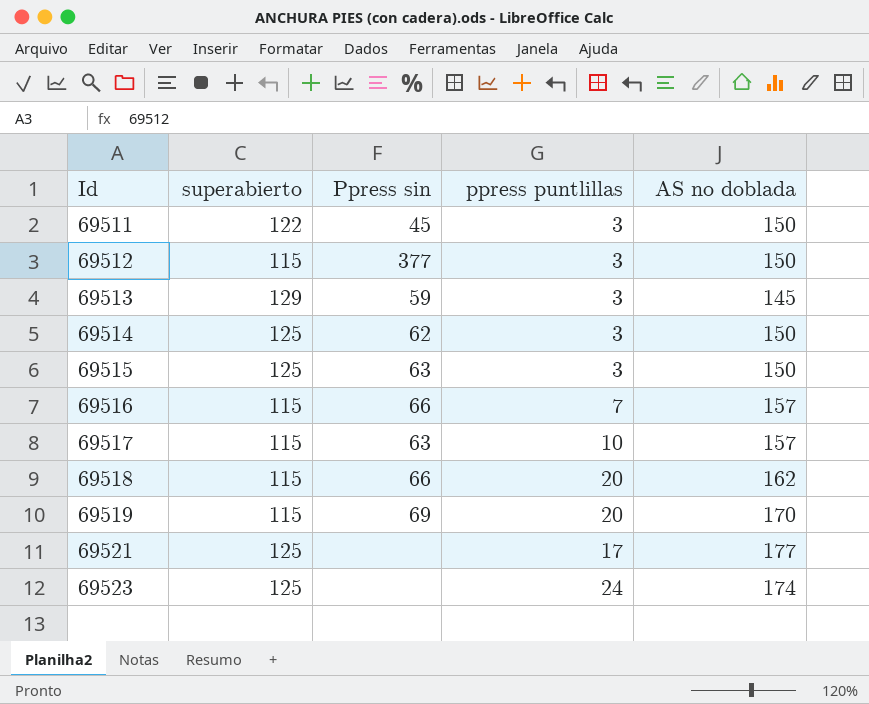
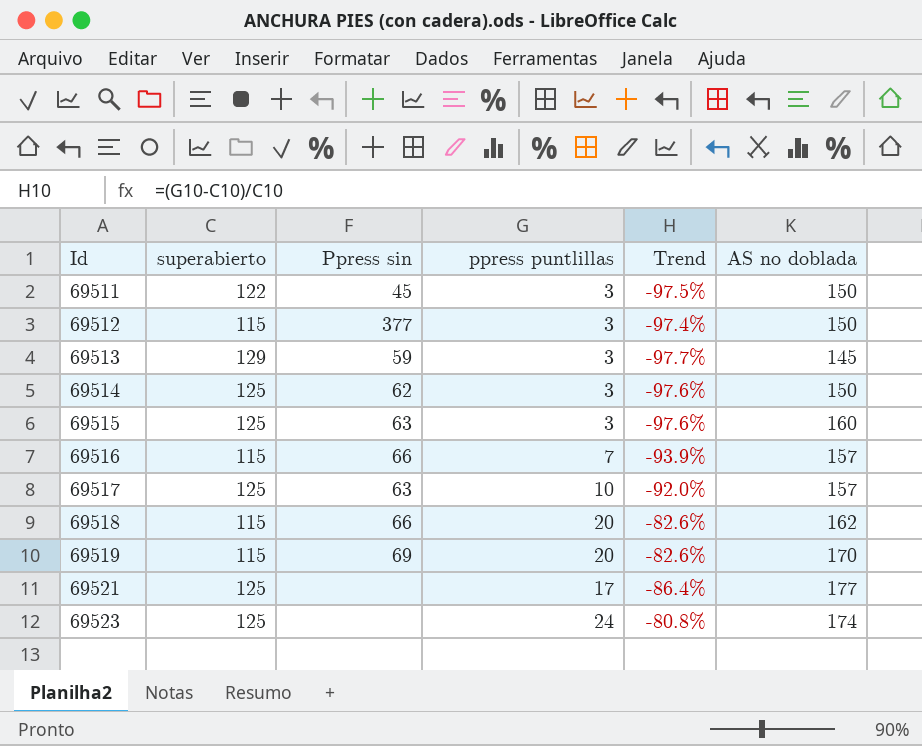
column Trend | formula: none -> ([ppress puntlillas] - [superabierto]) / [superabierto]
69515 | AS no doblada: 150 -> 160
69517 | superabierto: 115 -> 125

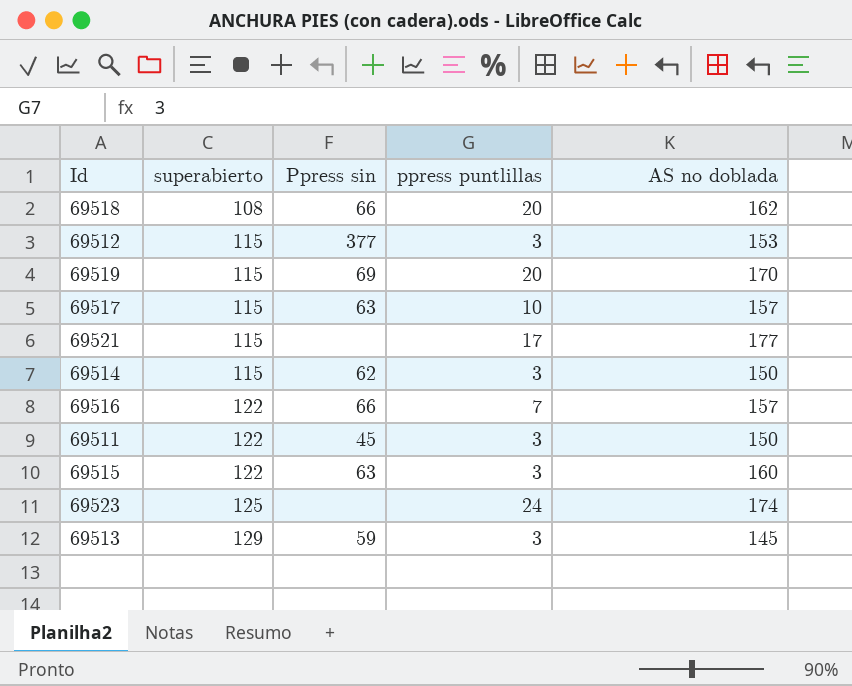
row order: Id ascending -> superabierto ascending
column Trend | formula: ([ppress puntlillas] - [superabierto]) / [superabierto] -> none
69518 | superabierto: 115 -> 108
69512 | AS no doblada: 150 -> 153
69517 | superabierto: 125 -> 115
69521 | superabierto: 125 -> 115
69514 | superabierto: 125 -> 115
69516 | superabierto: 115 -> 122
69515 | superabierto: 125 -> 122

